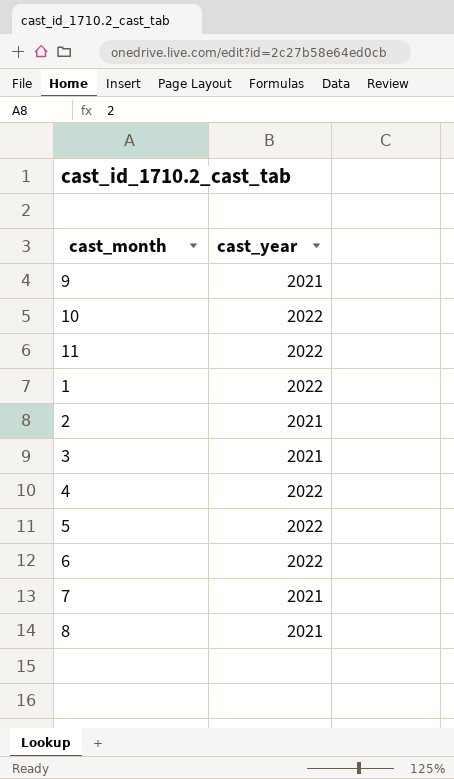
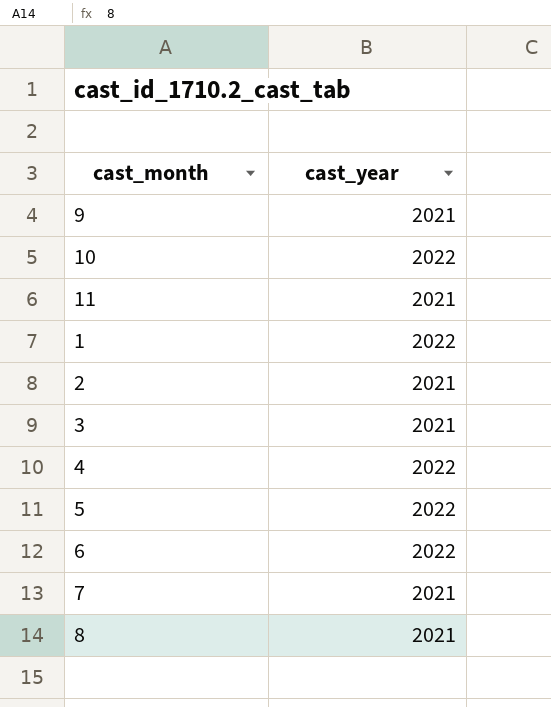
11 | cast_year: 2022 -> 2021

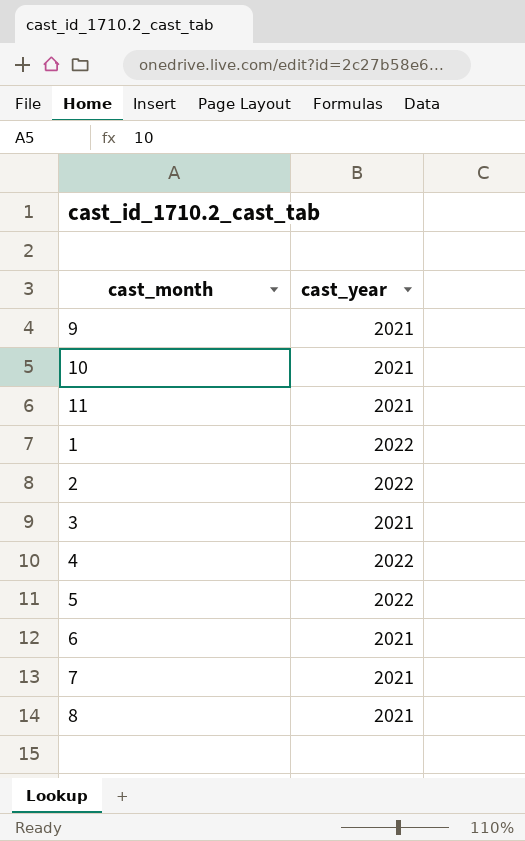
10 | cast_year: 2022 -> 2021
2 | cast_year: 2021 -> 2022
6 | cast_year: 2022 -> 2021

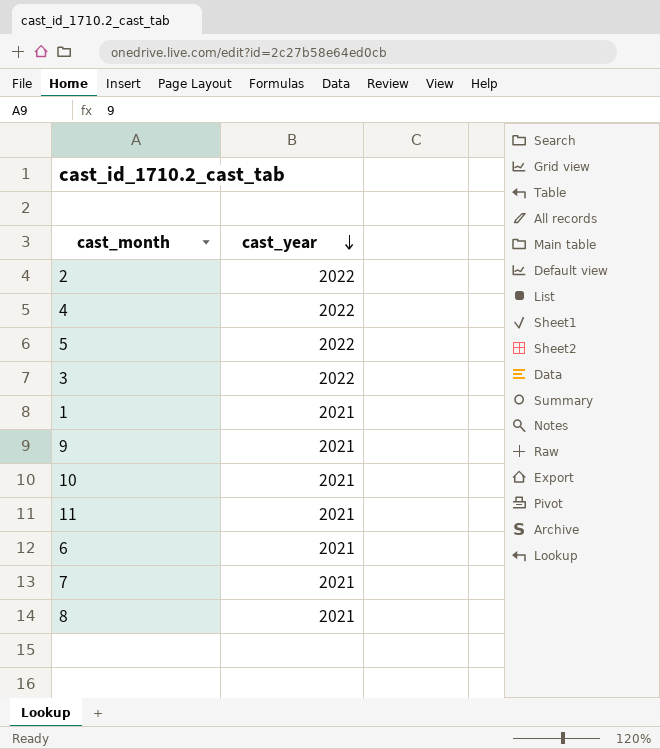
row order: none -> cast_year descending
3 | cast_year: 2021 -> 2022
1 | cast_year: 2022 -> 2021

